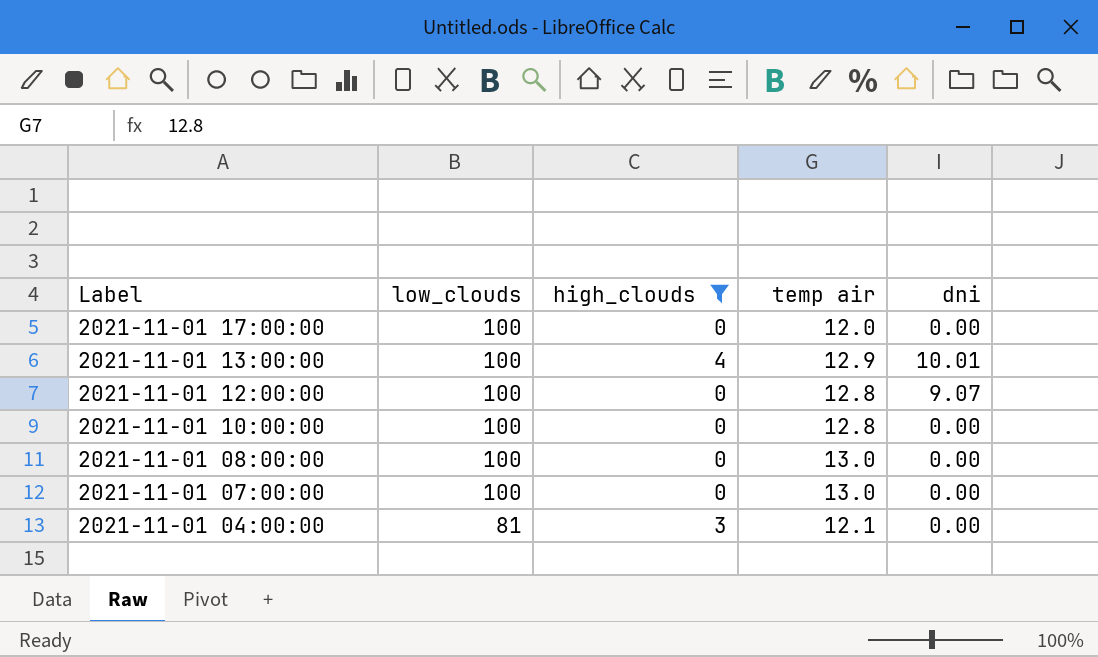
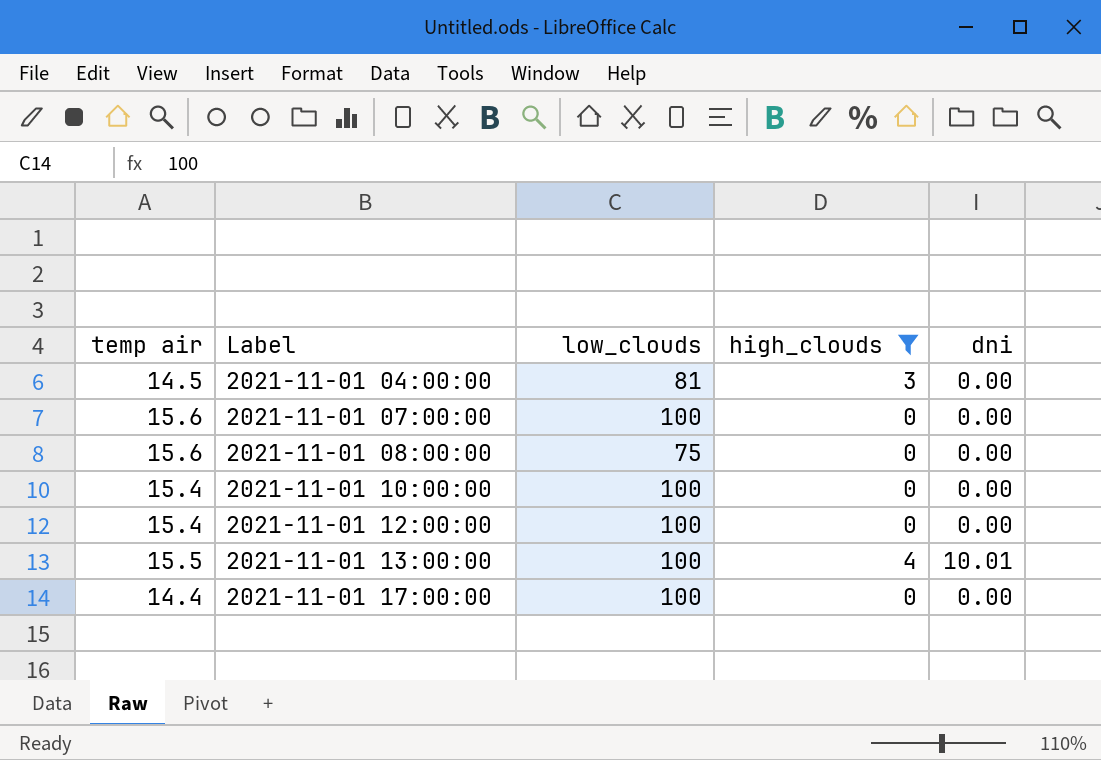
row order: Label descending -> Label ascending
column temp air | position: 4 -> 1
2021-11-01 04:00:00 | temp air: 12.1 -> 14.5
2021-11-01 07:00:00 | temp air: 13.0 -> 15.6
2021-11-01 08:00:00 | temp air: 13.0 -> 15.6
2021-11-01 08:00:00 | low_clouds: 100 -> 75
2021-11-01 10:00:00 | temp air: 12.8 -> 15.4
2021-11-01 12:00:00 | temp air: 12.8 -> 15.4
2021-11-01 12:00:00 | dni: 9.07 -> 0.00
2021-11-01 13:00:00 | temp air: 12.9 -> 15.5
2021-11-01 17:00:00 | temp air: 12.0 -> 14.4

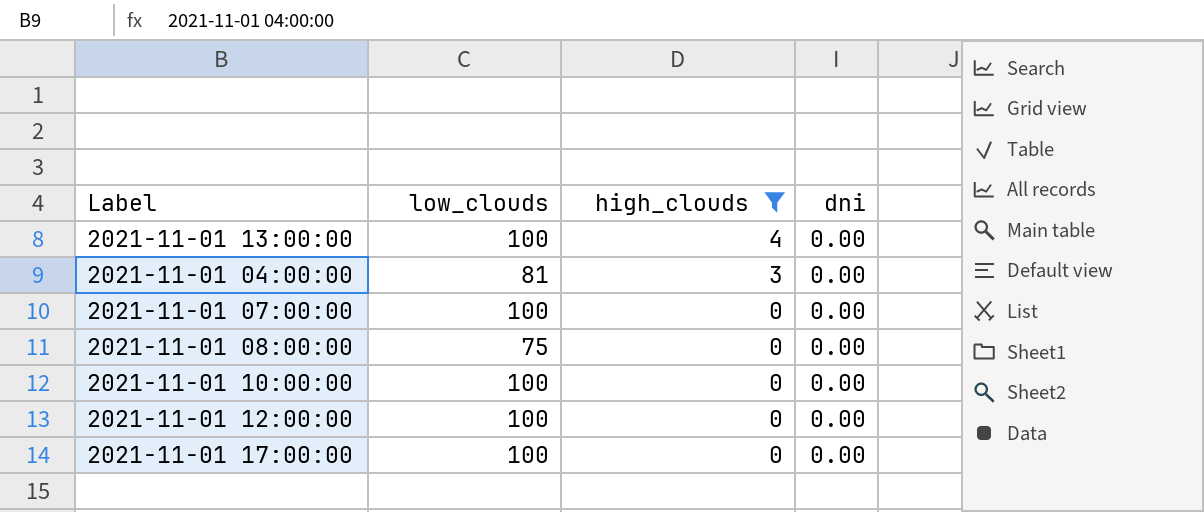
row order: Label ascending -> high_clouds descending
column temp air | position: 1 -> none
2021-11-01 13:00:00 | dni: 10.01 -> 0.00

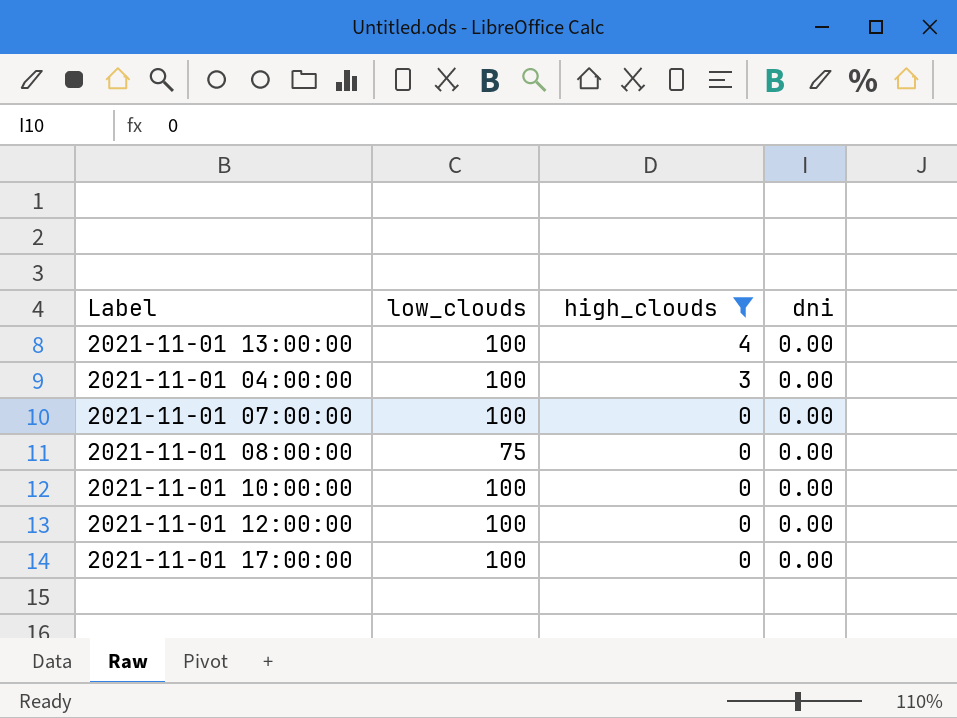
2021-11-01 04:00:00 | low_clouds: 81 -> 100

